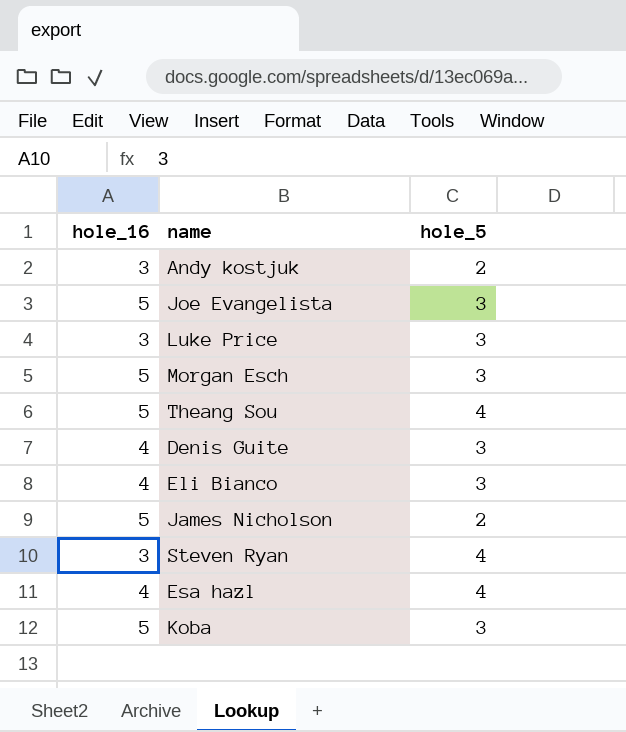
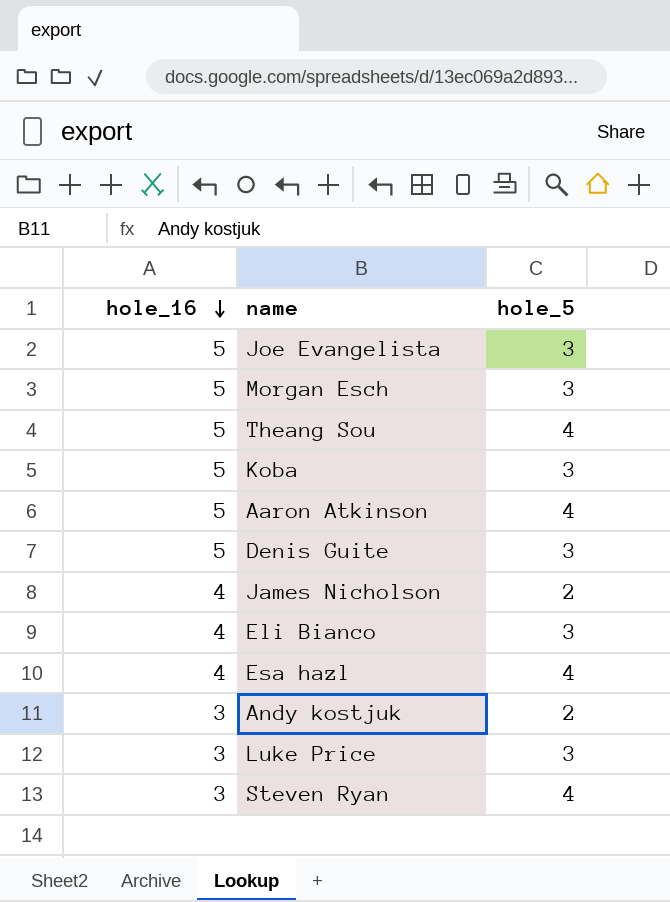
row order: none -> hole_16 descending
row Aaron Atkinson: none -> 5 | 4
Denis Guite | hole_16: 4 -> 5
James Nicholson | hole_16: 5 -> 4

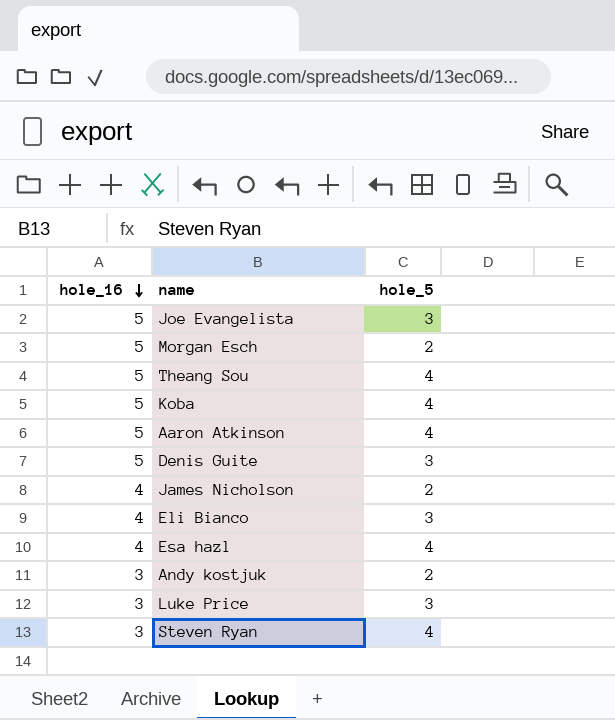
Morgan Esch | hole_5: 3 -> 2
Koba | hole_5: 3 -> 4

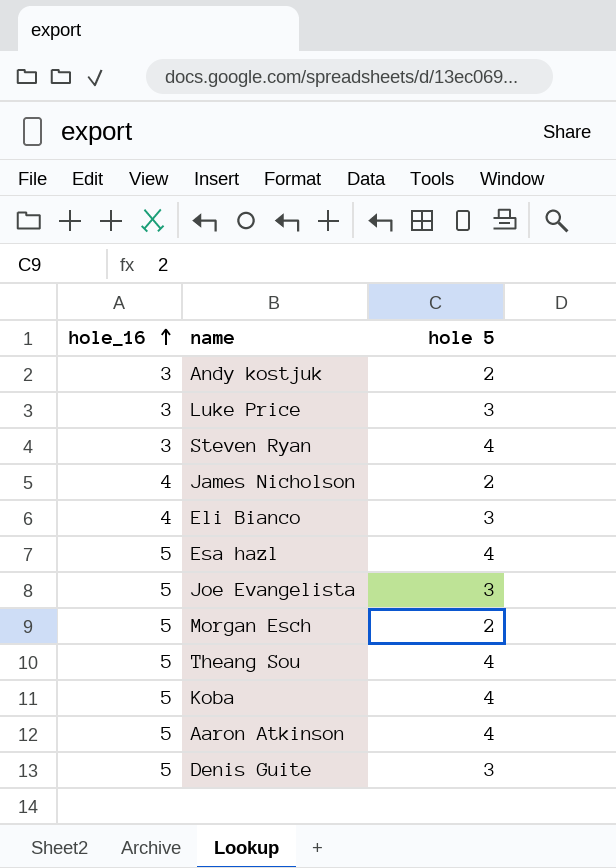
row order: hole_16 descending -> hole_16 ascending
column name: hole_5 -> hole 5
Esa hazl | hole_16: 4 -> 5

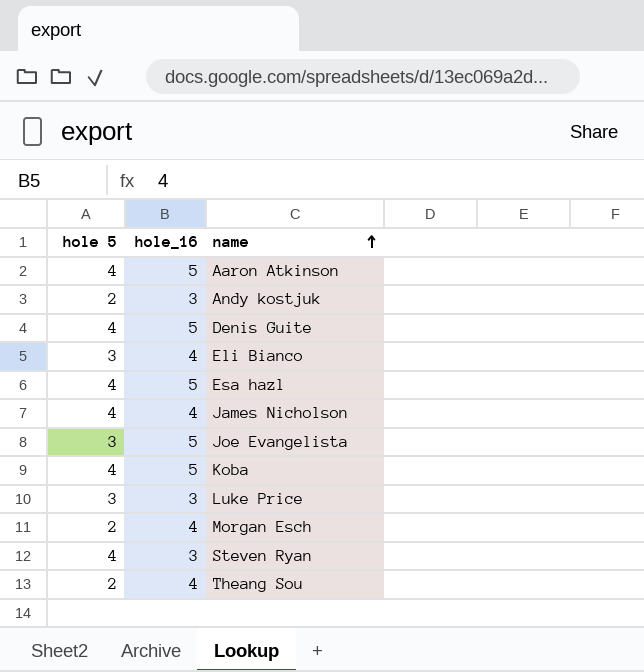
row order: hole_16 ascending -> name ascending
column hole 5 | position: 3 -> 1
Denis Guite | hole 5: 3 -> 4
James Nicholson | hole 5: 2 -> 4
Morgan Esch | hole_16: 5 -> 4
Theang Sou | hole 5: 4 -> 2
Theang Sou | hole_16: 5 -> 4

